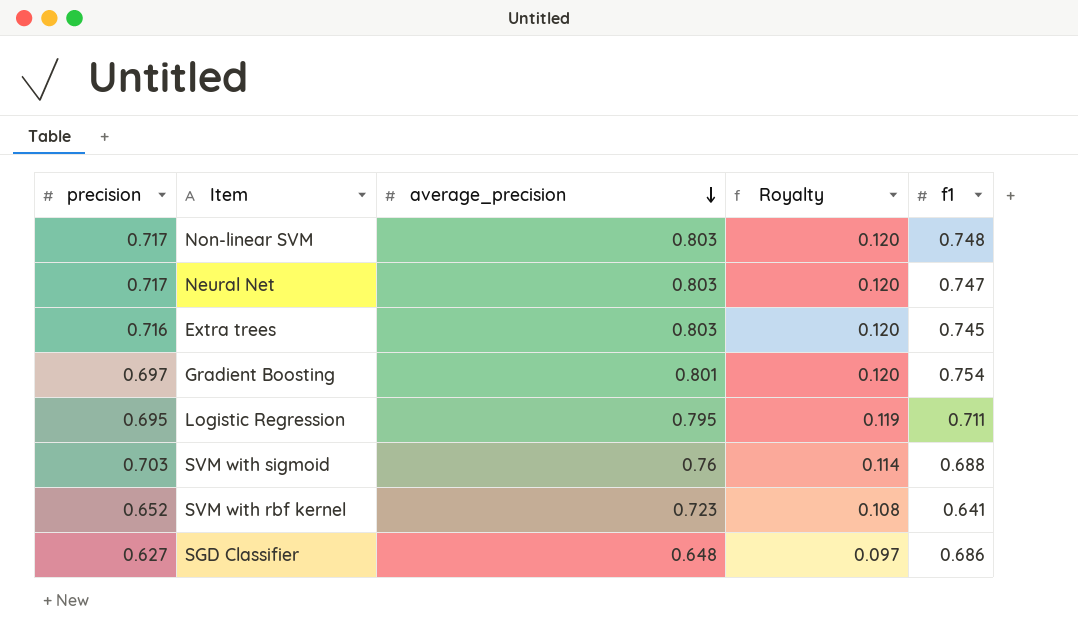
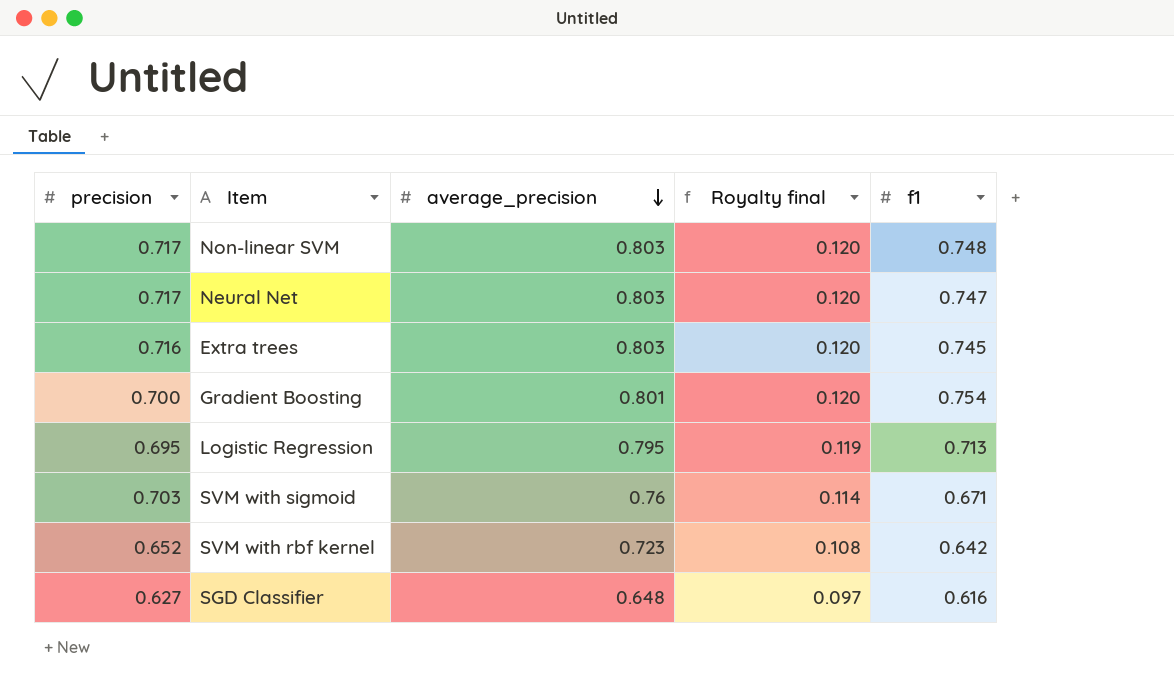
column name: Royalty -> Royalty final
Gradient Boosting | precision: 0.697 -> 0.700
Logistic Regression | f1: 0.711 -> 0.713
SVM with sigmoid | f1: 0.688 -> 0.671
SVM with rbf kernel | f1: 0.641 -> 0.642
SGD Classifier | f1: 0.686 -> 0.616

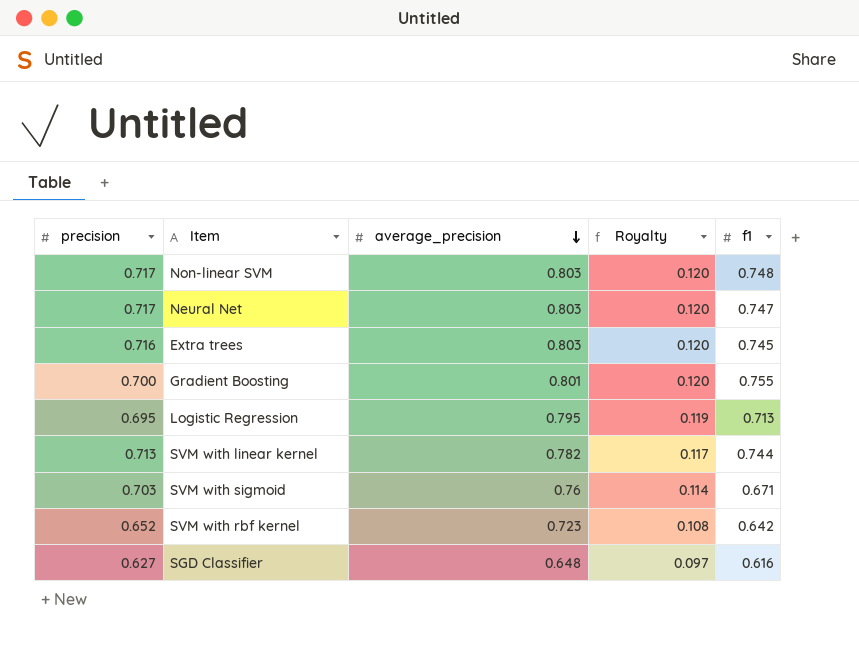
column name: Royalty final -> Royalty
Gradient Boosting | f1: 0.754 -> 0.755
row SVM with linear kernel: none -> 0.713 | 0.782 | 0.117 | 0.744

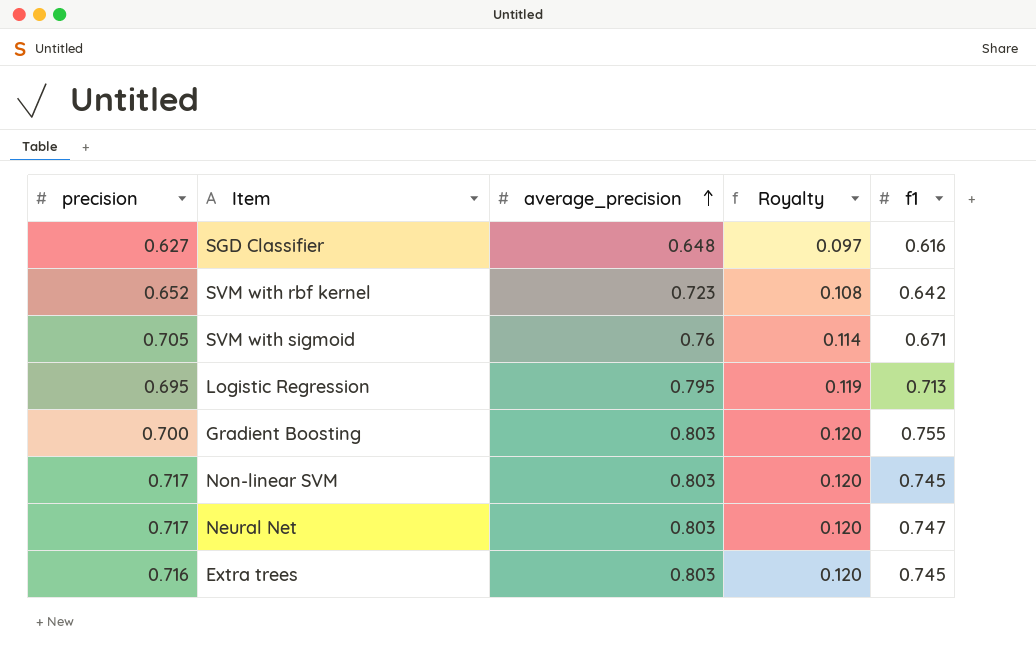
row order: average_precision descending -> average_precision ascending
row SVM with linear kernel: 0.713 | 0.782 | 0.117 | 0.744 -> none
SVM with sigmoid | precision: 0.703 -> 0.705
Gradient Boosting | average_precision: 0.801 -> 0.803
Non-linear SVM | f1: 0.748 -> 0.745

